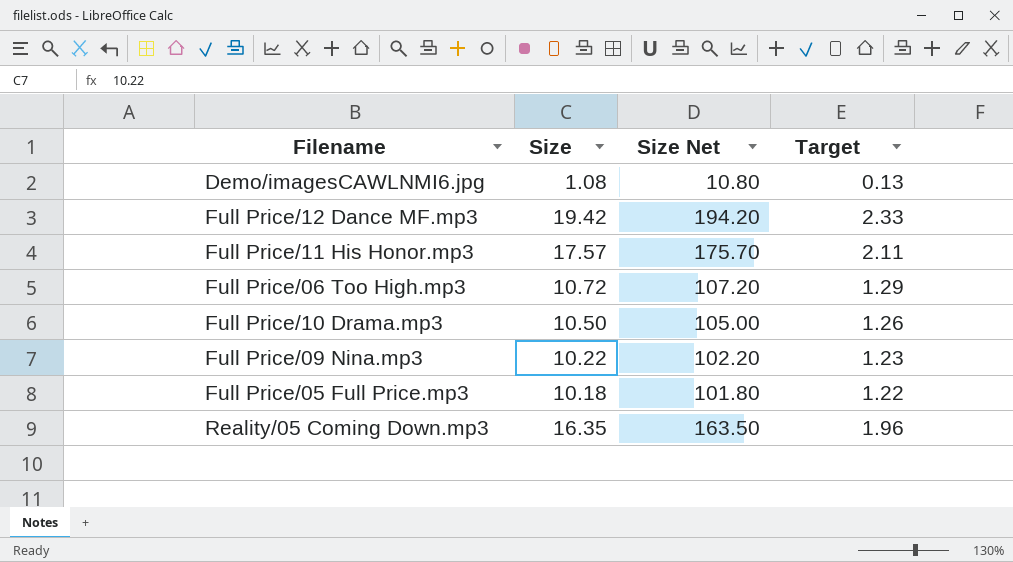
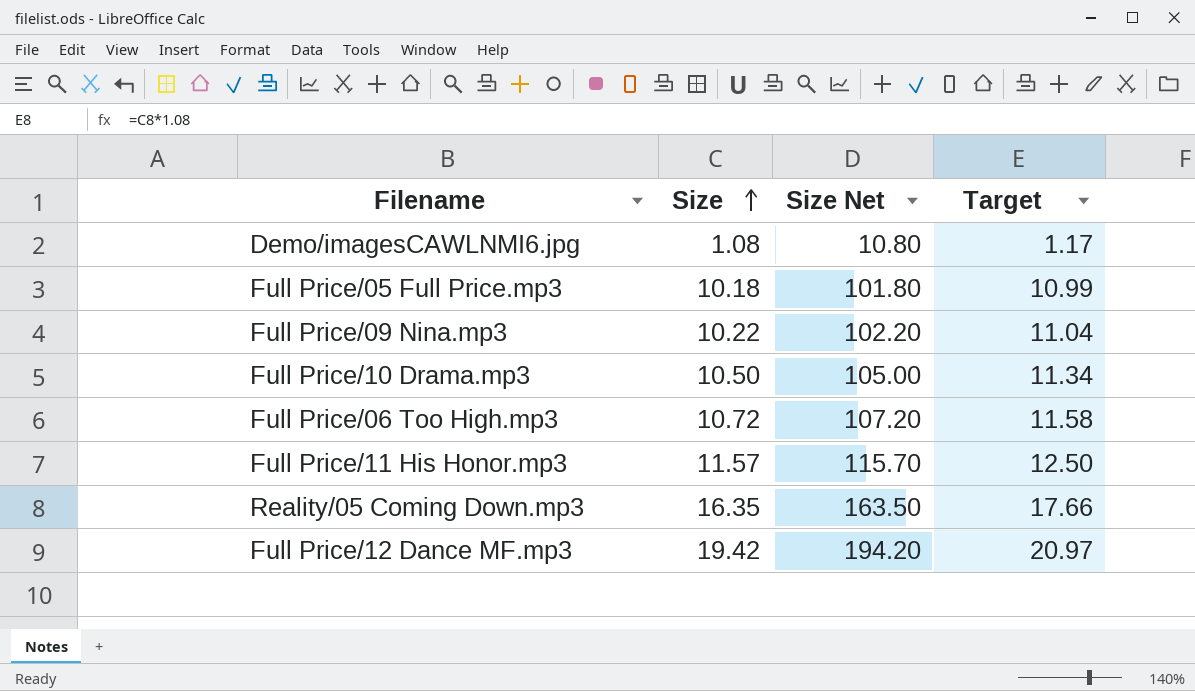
row order: none -> Size ascending
column Target | formula: [Size] * 0.12 -> [Size] * 1.08
Full Price/11 His Honor.mp3 | Size: 17.57 -> 11.57
Full Price/11 His Honor.mp3 | Size Net: 175.70 -> 115.70

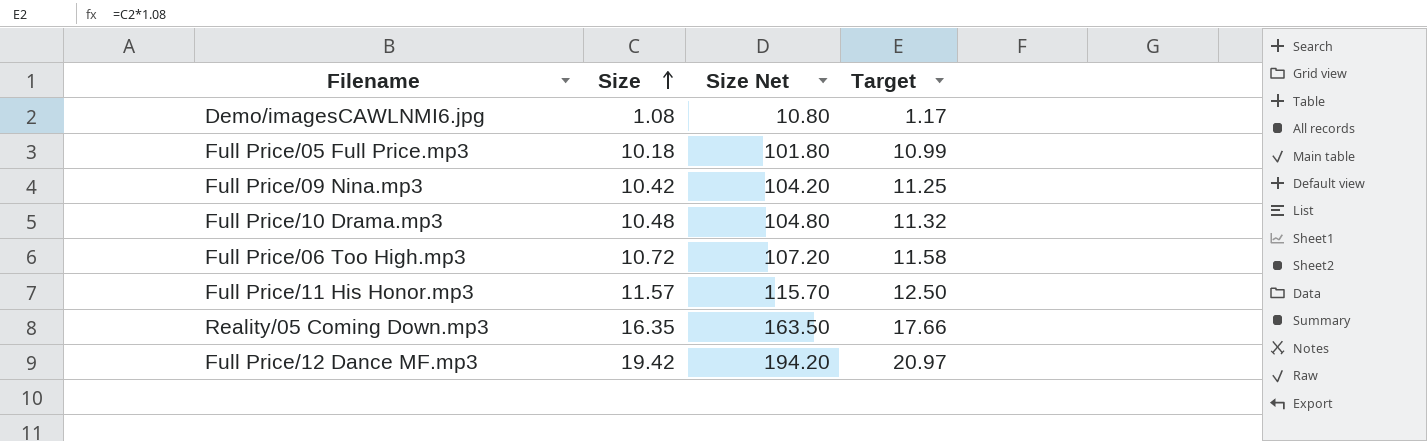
Full Price/09 Nina.mp3 | Size: 10.22 -> 10.42
Full Price/09 Nina.mp3 | Size Net: 102.20 -> 104.20
Full Price/09 Nina.mp3 | Target: 11.04 -> 11.25
Full Price/10 Drama.mp3 | Size: 10.50 -> 10.48
Full Price/10 Drama.mp3 | Size Net: 105.00 -> 104.80
Full Price/10 Drama.mp3 | Target: 11.34 -> 11.32

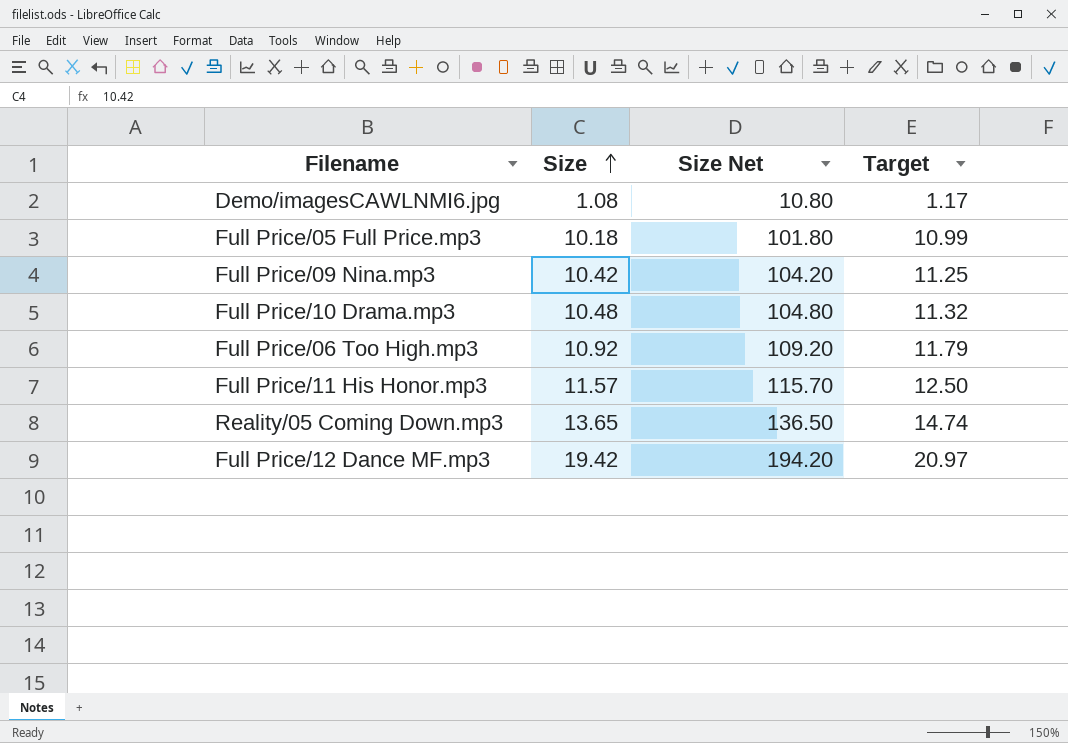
Full Price/06 Too High.mp3 | Size: 10.72 -> 10.92
Full Price/06 Too High.mp3 | Size Net: 107.20 -> 109.20
Full Price/06 Too High.mp3 | Target: 11.58 -> 11.79
Reality/05 Coming Down.mp3 | Size: 16.35 -> 13.65
Reality/05 Coming Down.mp3 | Size Net: 163.50 -> 136.50
Reality/05 Coming Down.mp3 | Target: 17.66 -> 14.74

